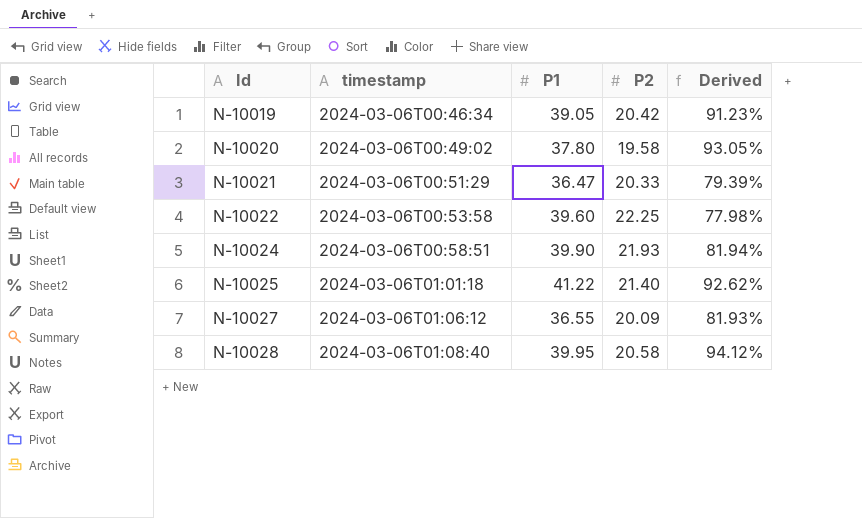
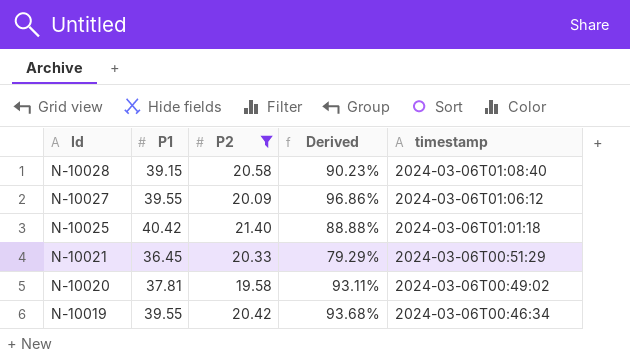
filter: none -> P2 <= 21.40
row order: Id ascending -> Id descending
column timestamp | position: 2 -> 5
N-10028 | P1: 39.95 -> 39.15
N-10028 | Derived: 94.12% -> 90.23%
N-10027 | P1: 36.55 -> 39.55
N-10027 | Derived: 81.93% -> 96.86%
N-10025 | P1: 41.22 -> 40.42
N-10025 | Derived: 92.62% -> 88.88%
N-10021 | P1: 36.47 -> 36.45
N-10021 | Derived: 79.39% -> 79.29%
N-10020 | P1: 37.80 -> 37.81
N-10020 | Derived: 93.05% -> 93.11%
N-10019 | P1: 39.05 -> 39.55
N-10019 | Derived: 91.23% -> 93.68%

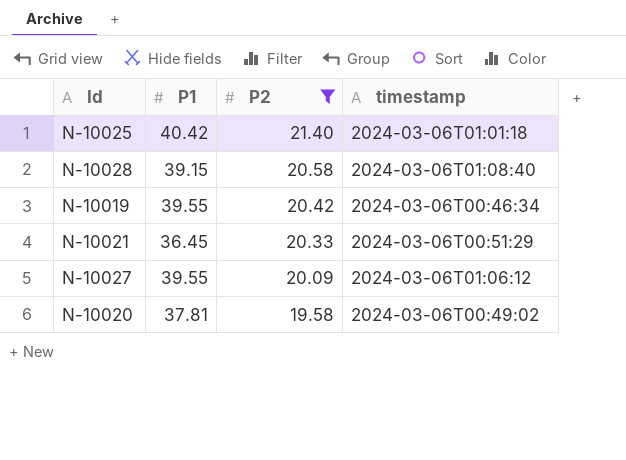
row order: Id descending -> P2 descending
column Derived | formula: ([P1] - [P2]) / [P2] -> none

